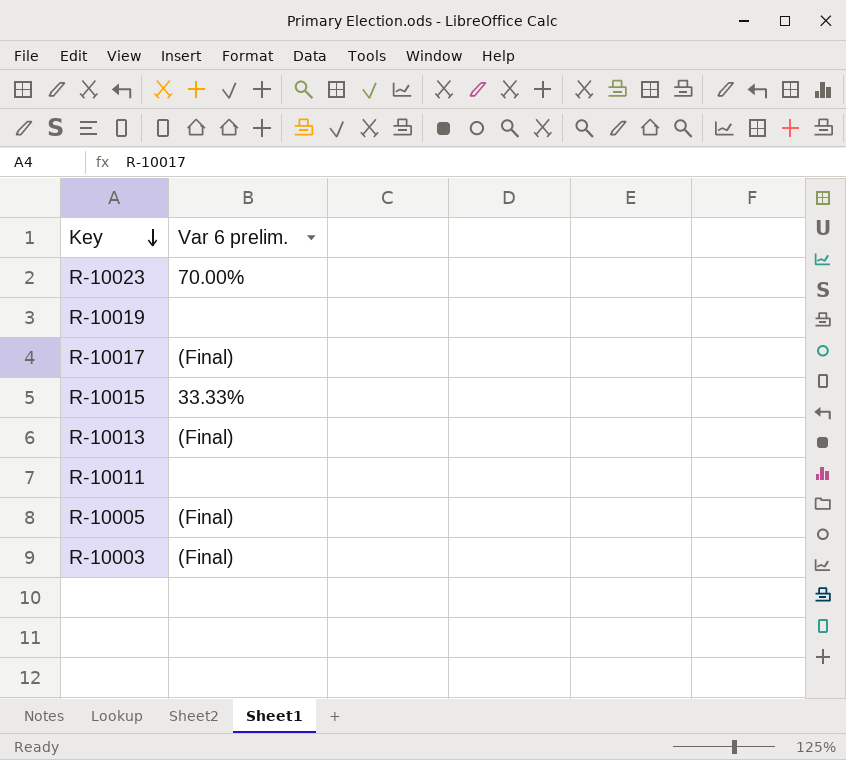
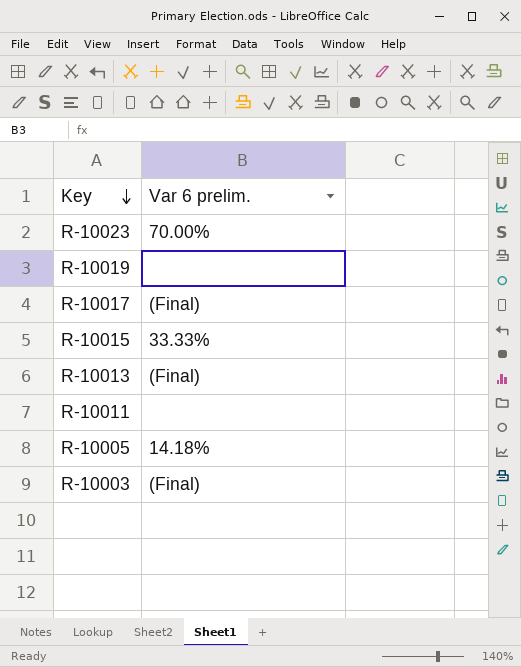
R-10005 | Var 6 prelim.: (Final) -> 14.18%

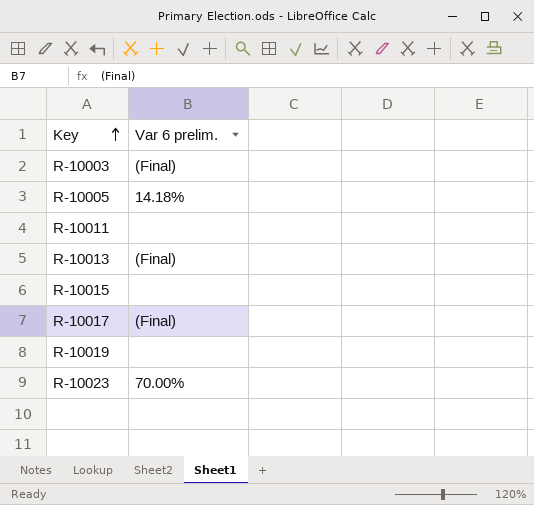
row order: Key descending -> Key ascending
R-10015 | Var 6 prelim.: 33.33% -> none

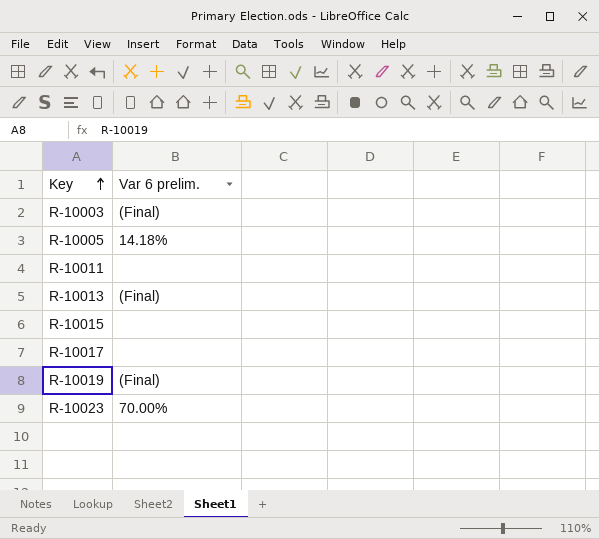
R-10017 | Var 6 prelim.: (Final) -> none
R-10019 | Var 6 prelim.: none -> (Final)

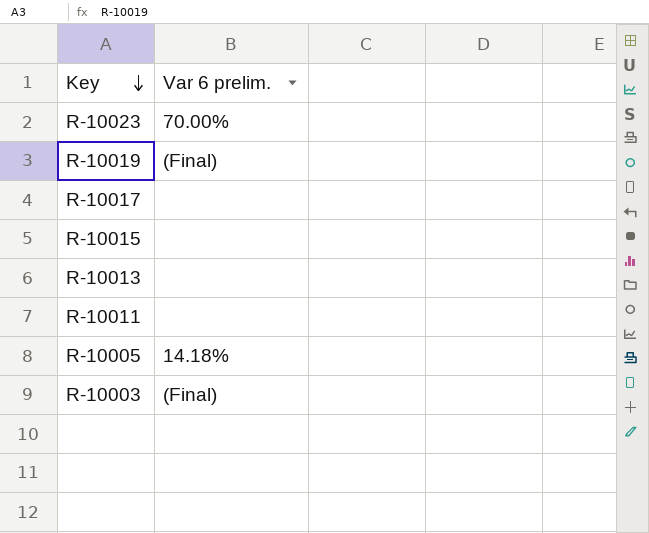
row order: Key ascending -> Key descending
R-10013 | Var 6 prelim.: (Final) -> none

